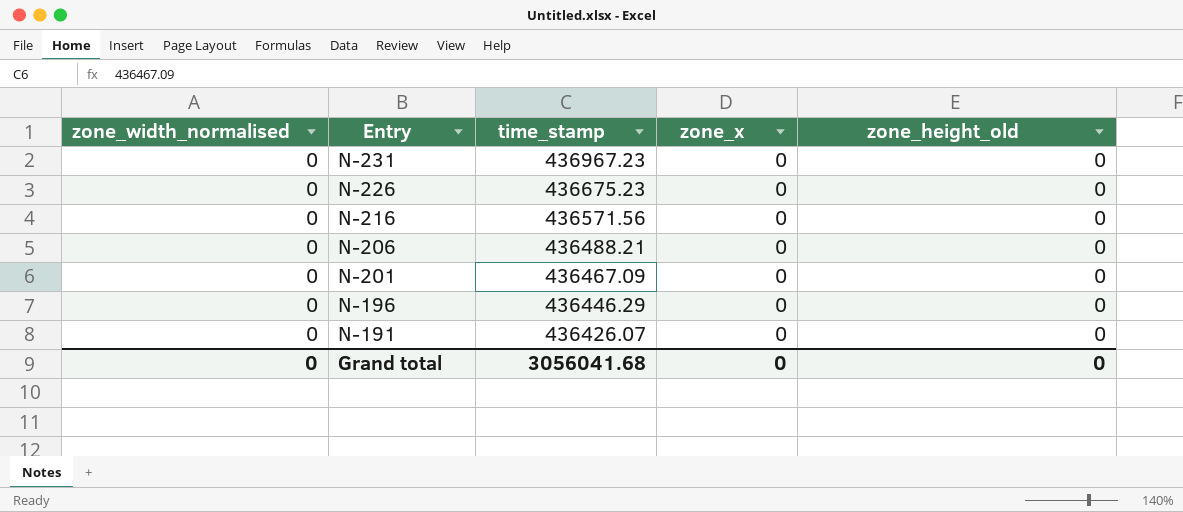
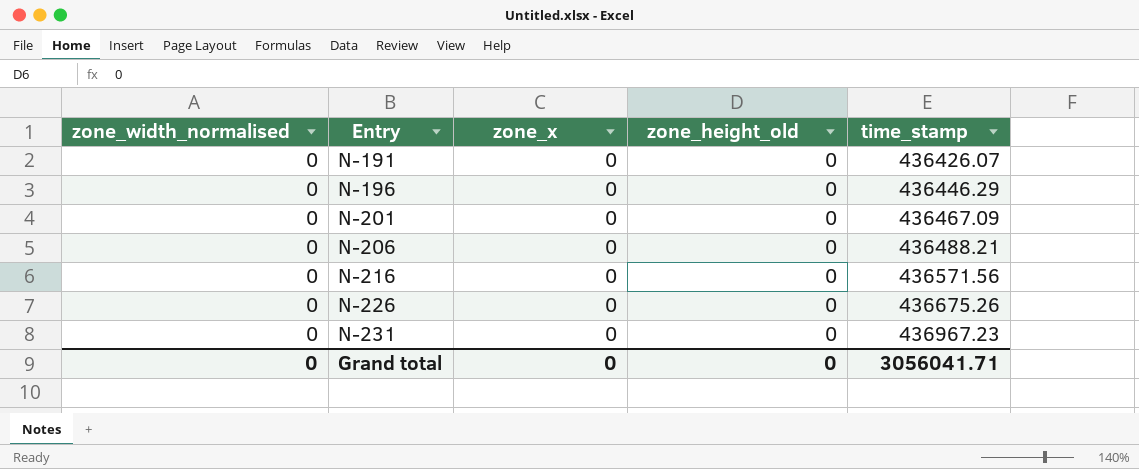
row order: Entry descending -> Entry ascending
column time_stamp | position: 3 -> 5
N-226 | time_stamp: 436675.23 -> 436675.26
Grand total | time_stamp: 3056041.68 -> 3056041.71

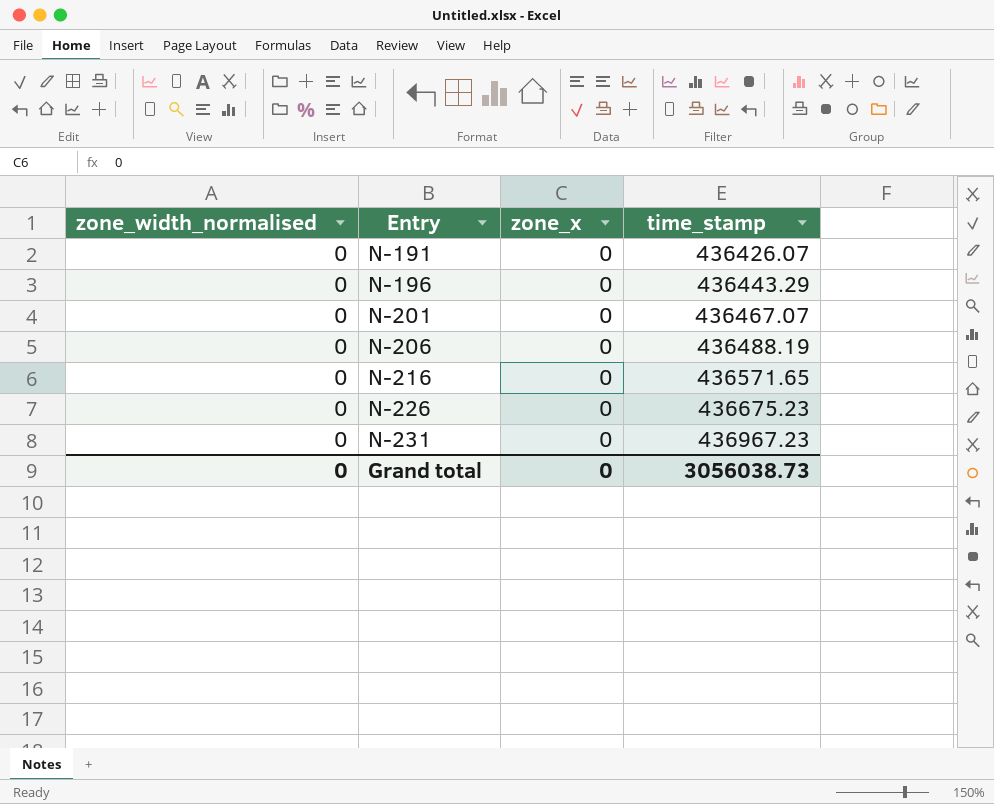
column zone_height_old | position: 4 -> none
N-196 | time_stamp: 436446.29 -> 436443.29
N-201 | time_stamp: 436467.09 -> 436467.07
N-206 | time_stamp: 436488.21 -> 436488.19
N-216 | time_stamp: 436571.56 -> 436571.65
N-226 | time_stamp: 436675.26 -> 436675.23
Grand total | time_stamp: 3056041.71 -> 3056038.73

